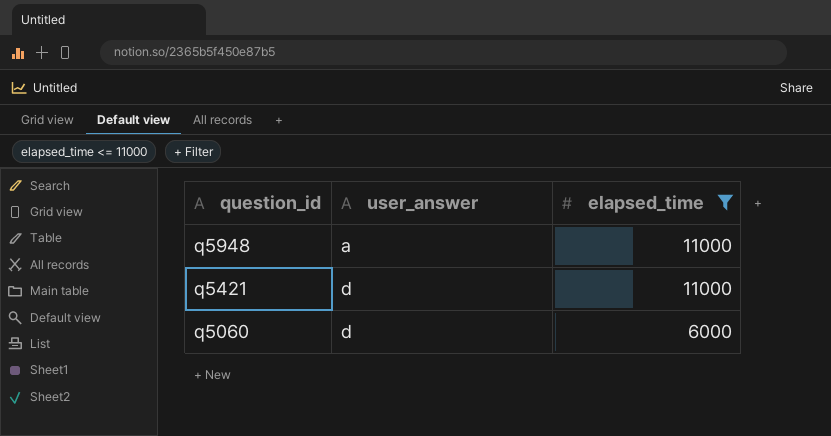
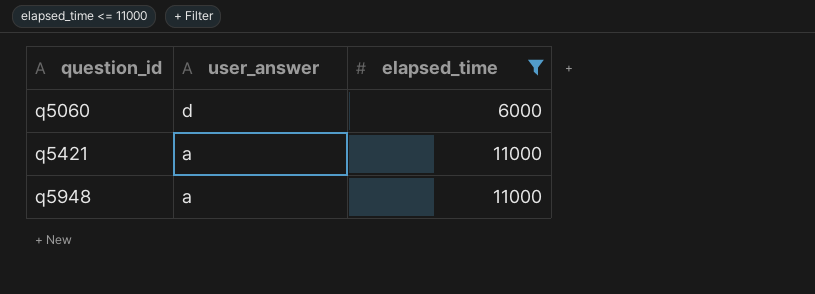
row order: question_id descending -> question_id ascending
q5421 | user_answer: d -> a

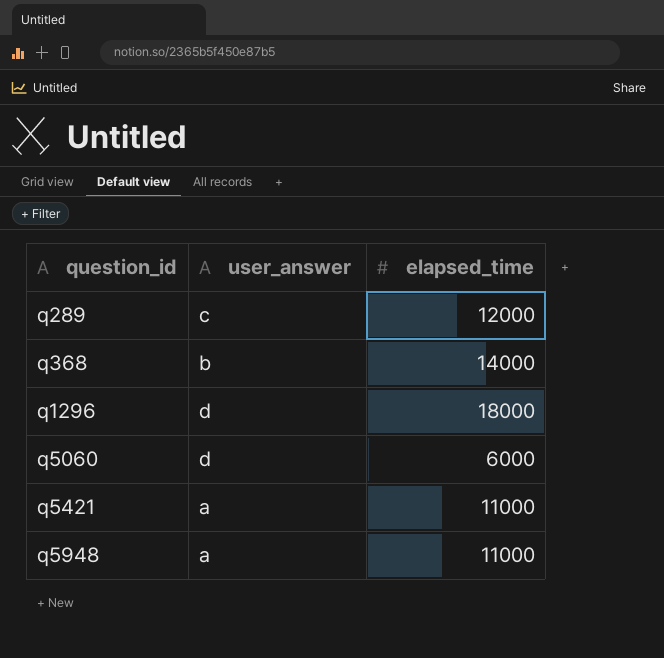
filter: elapsed_time <= 11000 -> none

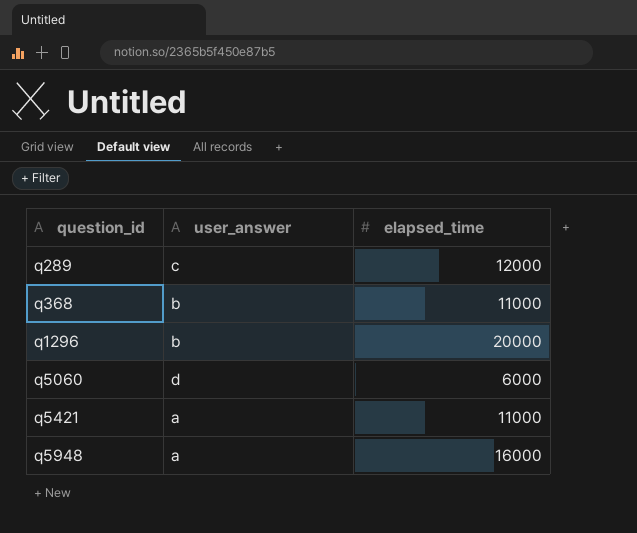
q368 | elapsed_time: 14000 -> 11000
q1296 | user_answer: d -> b
q1296 | elapsed_time: 18000 -> 20000
q5948 | elapsed_time: 11000 -> 16000

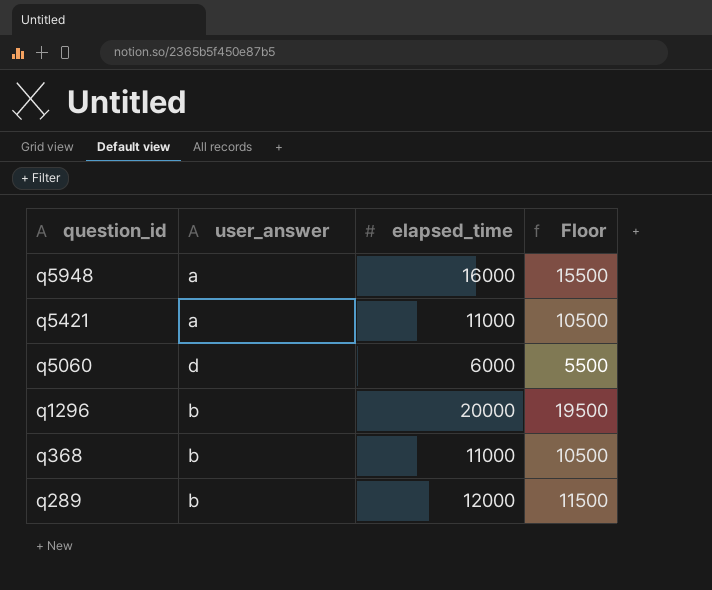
row order: question_id ascending -> question_id descending
column Floor | formula: none -> [elapsed_time] - 500
q289 | user_answer: c -> b

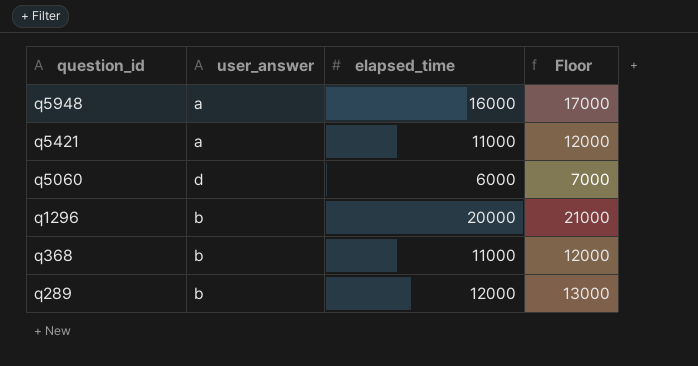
column Floor | formula: [elapsed_time] - 500 -> [elapsed_time] + 1000

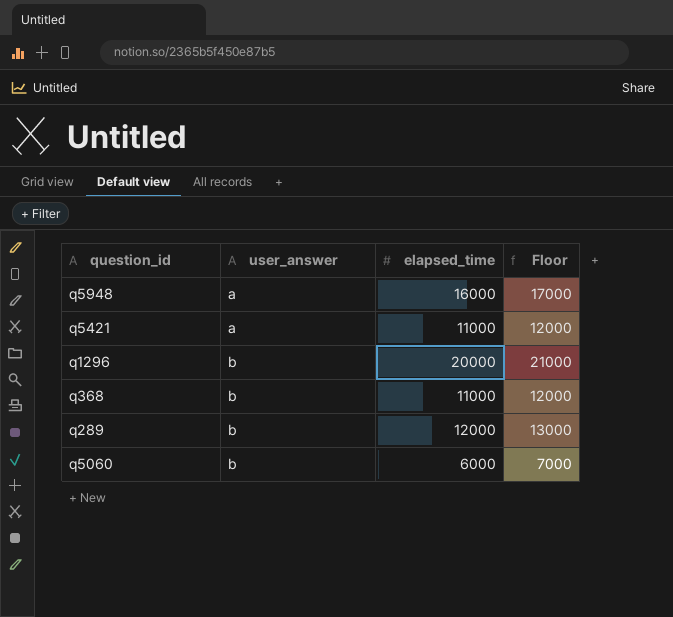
row order: question_id descending -> user_answer ascending
q5060 | user_answer: d -> b

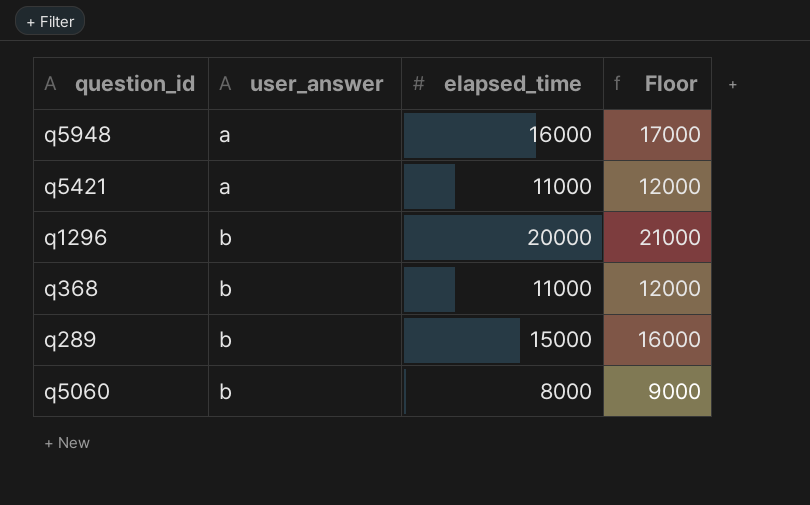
q289 | elapsed_time: 12000 -> 15000
q289 | Floor: 13000 -> 16000
q5060 | elapsed_time: 6000 -> 8000
q5060 | Floor: 7000 -> 9000

